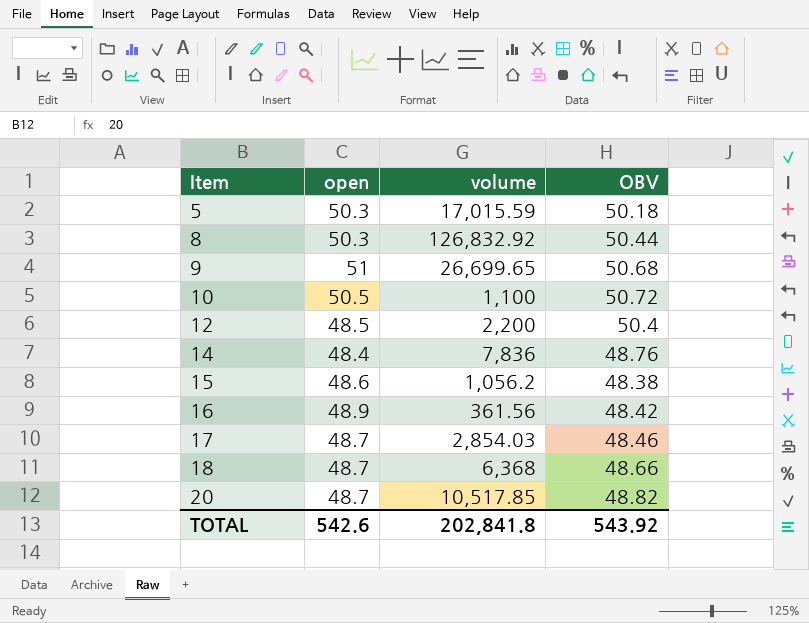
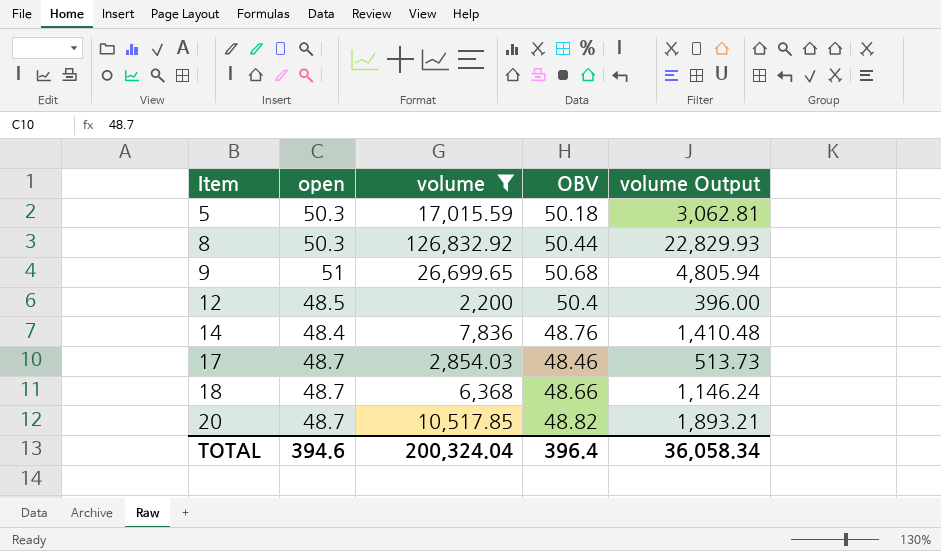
filter: none -> volume >= 2,200
column volume Output | formula: none -> [volume] * 0.18
TOTAL | open: 542.6 -> 394.6
TOTAL | volume: 202,841.8 -> 200,324.04
TOTAL | OBV: 543.92 -> 396.4

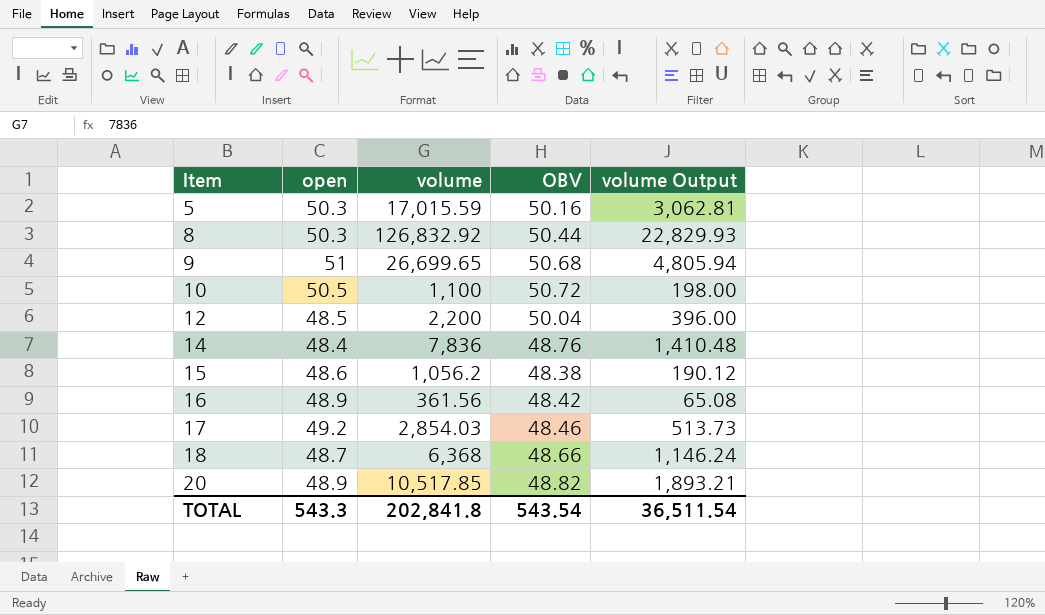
filter: volume >= 2,200 -> none
5 | OBV: 50.18 -> 50.16
12 | OBV: 50.4 -> 50.04
17 | open: 48.7 -> 49.2
20 | open: 48.7 -> 48.9
TOTAL | open: 394.6 -> 543.3
TOTAL | volume: 200,324.04 -> 202,841.8
TOTAL | OBV: 396.4 -> 543.54
TOTAL | volume Output: 36,058.34 -> 36,511.54

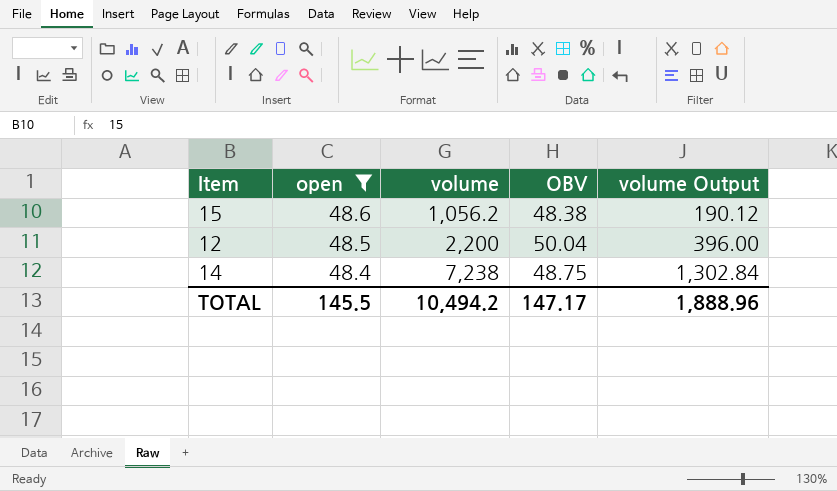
filter: none -> open <= 48.6
row order: Item ascending -> open descending
14 | volume: 7,836 -> 7,238
14 | OBV: 48.76 -> 48.75
14 | volume Output: 1,410.48 -> 1,302.84
TOTAL | open: 543.3 -> 145.5
TOTAL | volume: 202,841.8 -> 10,494.2
TOTAL | OBV: 543.54 -> 147.17
TOTAL | volume Output: 36,511.54 -> 1,888.96

